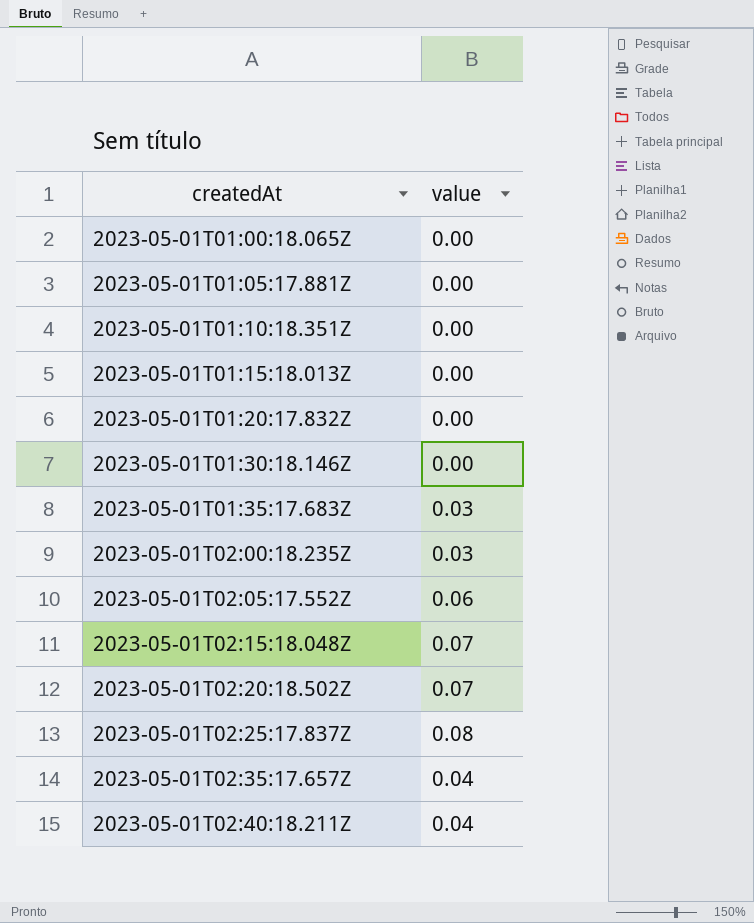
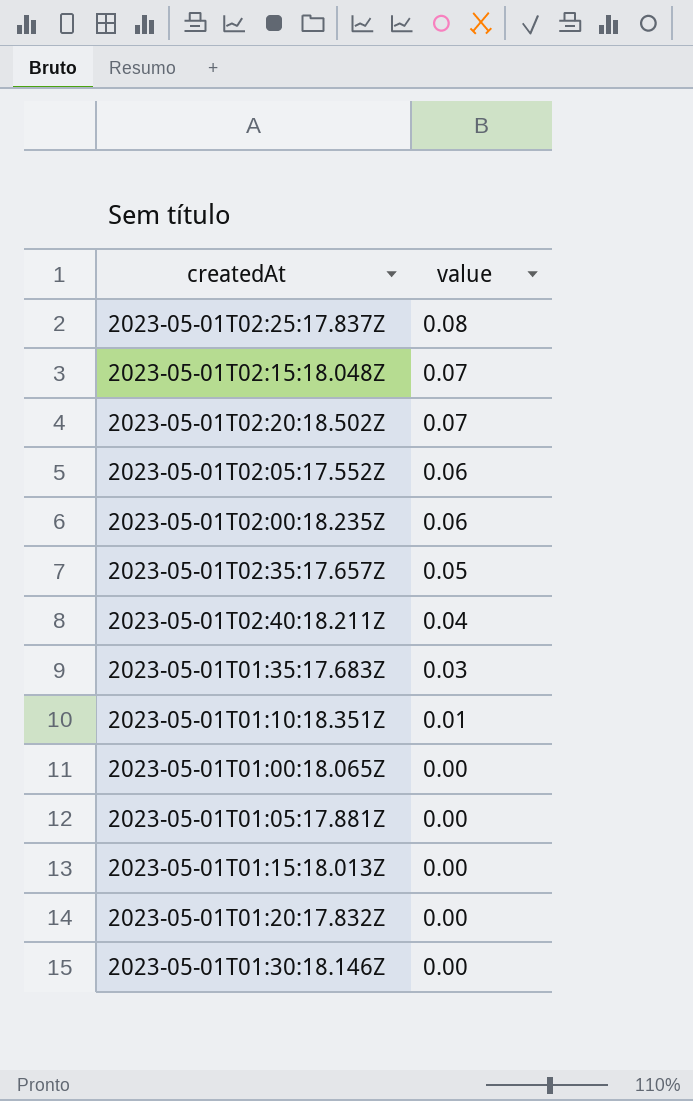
row order: createdAt ascending -> value descending
2023-05-01T02:00:18.235Z | value: 0.03 -> 0.06
2023-05-01T02:35:17.657Z | value: 0.04 -> 0.05
2023-05-01T01:10:18.351Z | value: 0.00 -> 0.01

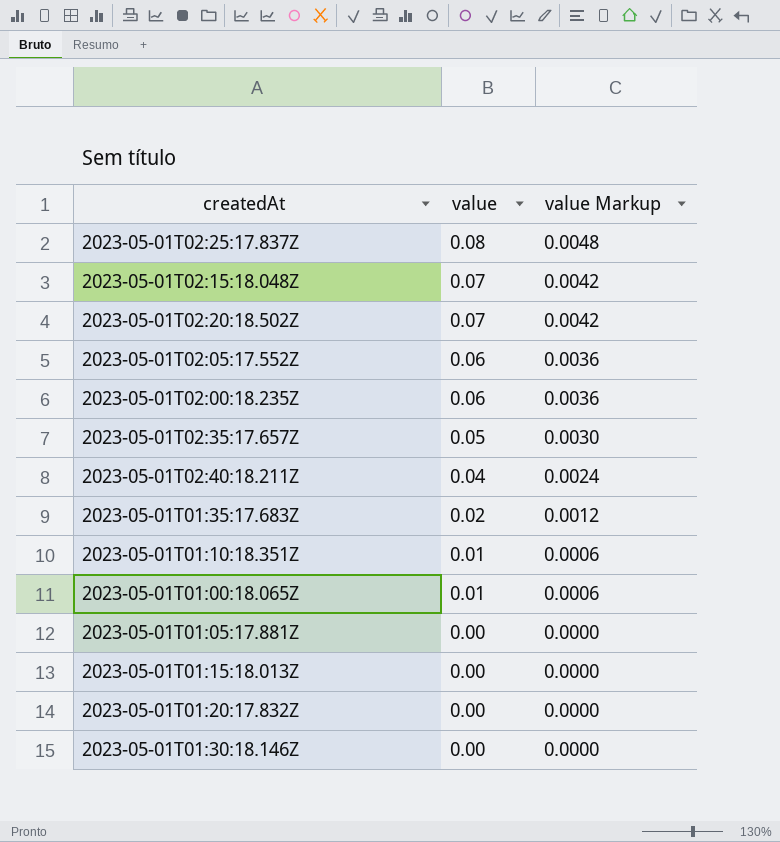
column value Markup | formula: none -> [value] * 0.06
2023-05-01T01:35:17.683Z | value: 0.03 -> 0.02
2023-05-01T01:00:18.065Z | value: 0.00 -> 0.01

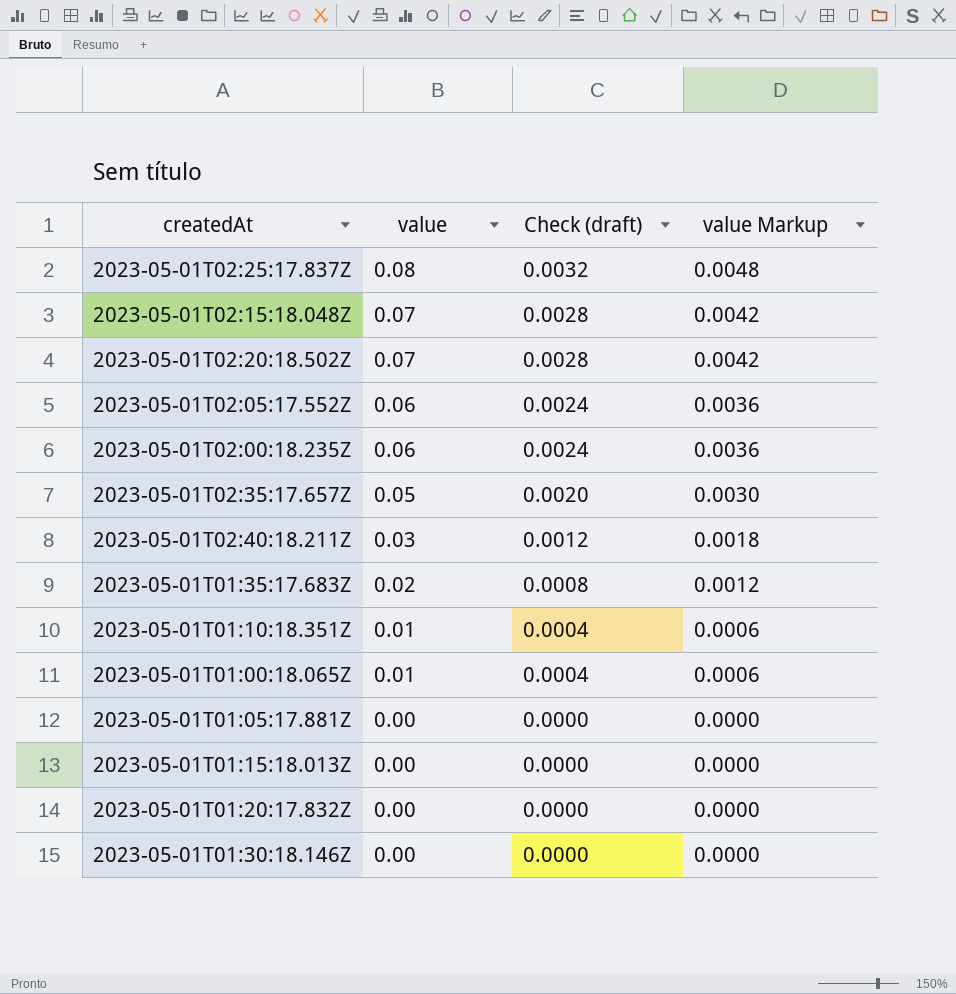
column Check (draft) | formula: none -> [value] * 0.04
2023-05-01T02:40:18.211Z | value: 0.04 -> 0.03
2023-05-01T02:40:18.211Z | value Markup: 0.0024 -> 0.0018

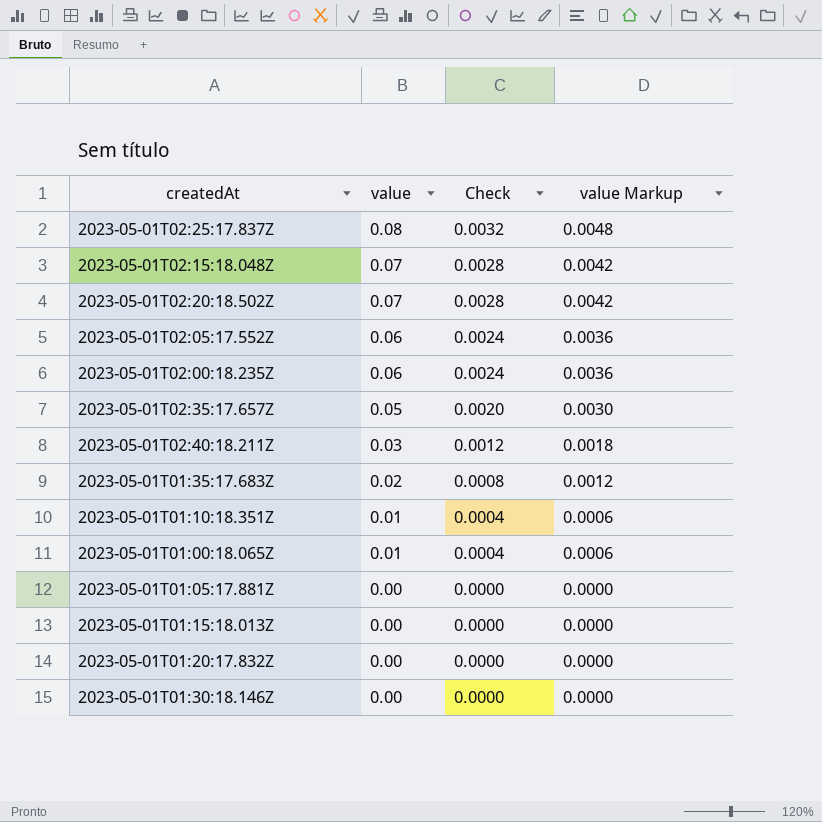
column name: Check (draft) -> Check

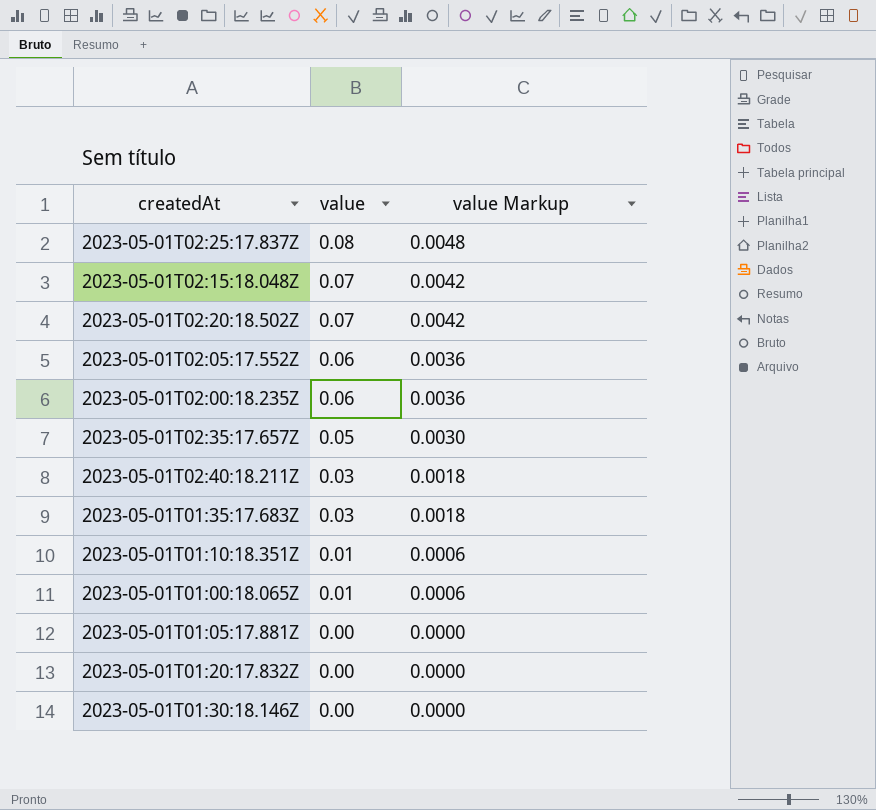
column Check | formula: [value] * 0.04 -> none
row 2023-05-01T01:15:18.013Z: 0.00 | 0.0000 | 0.0000 -> none
2023-05-01T01:35:17.683Z | value: 0.02 -> 0.03
2023-05-01T01:35:17.683Z | value Markup: 0.0012 -> 0.0018

